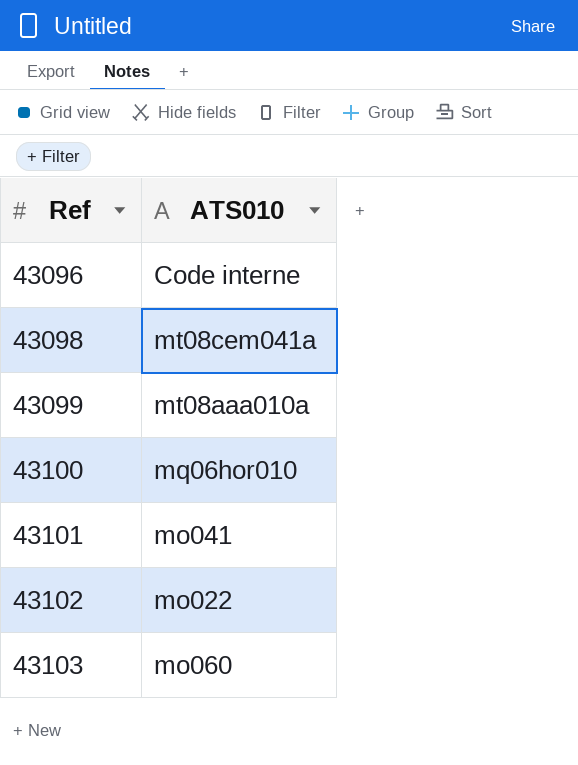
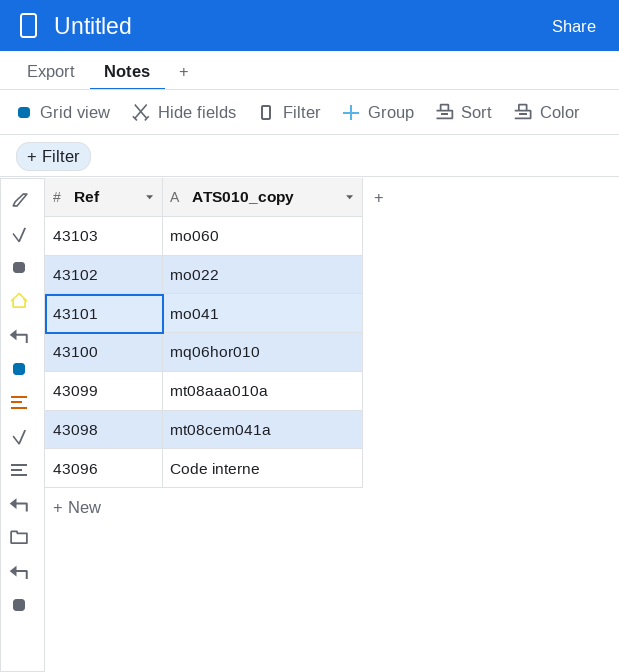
row order: Ref ascending -> Ref descending
column name: ATS010 -> ATS010_copy

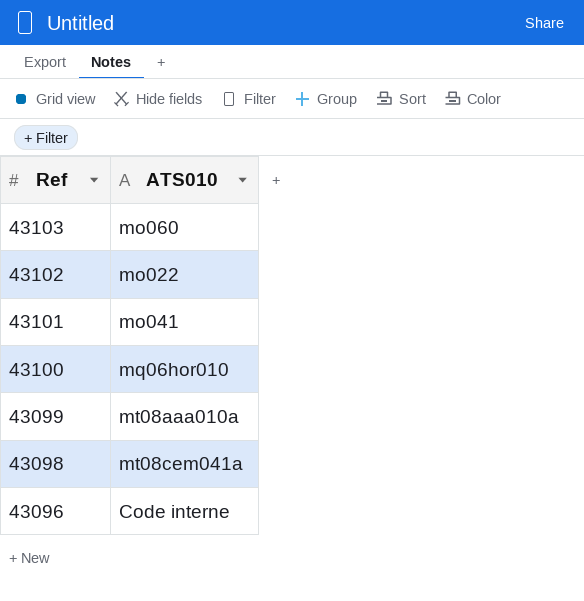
column name: ATS010_copy -> ATS010

